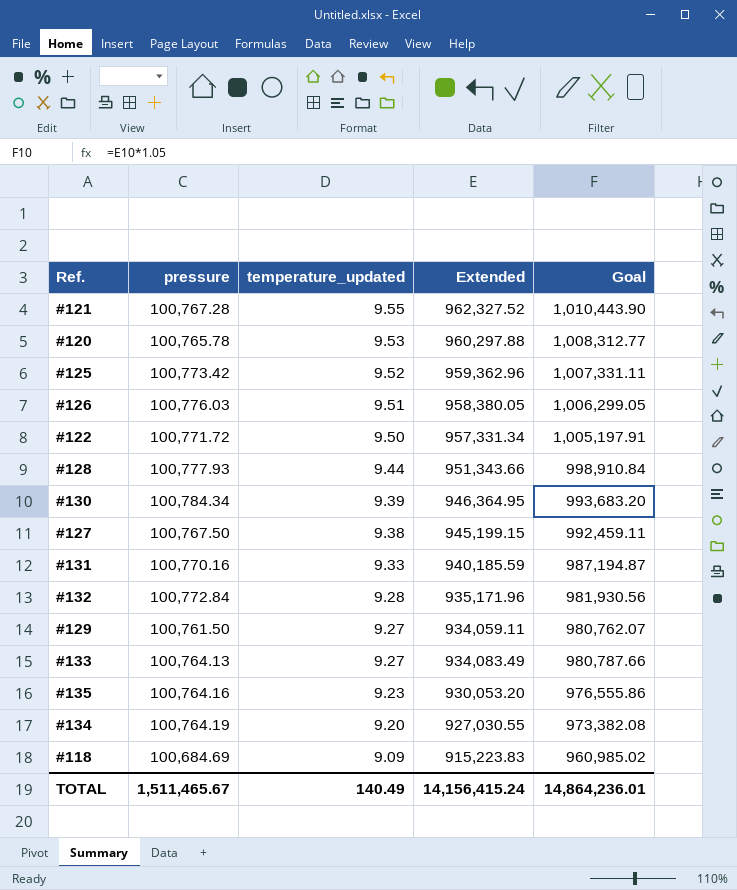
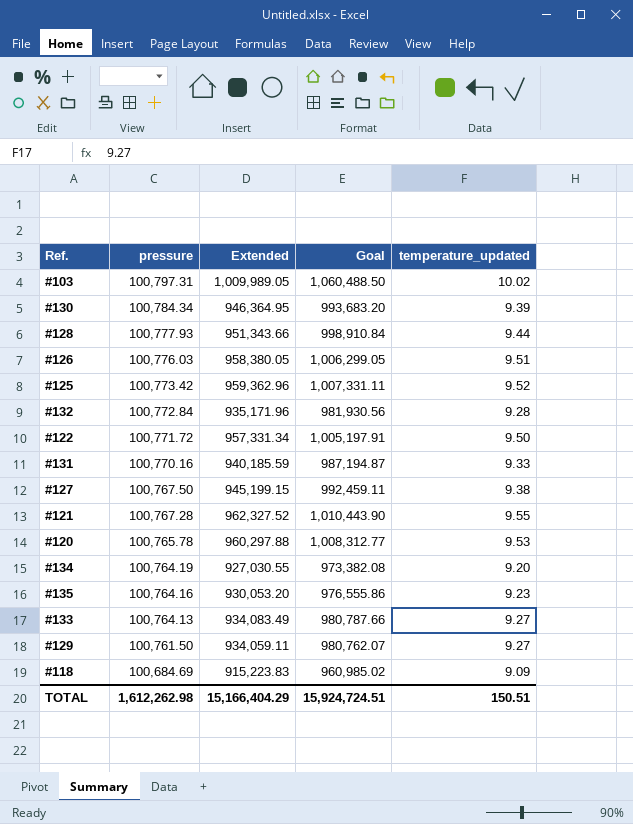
row order: temperature_updated descending -> pressure descending
column temperature_updated | position: 3 -> 5
row #103: none -> 100,797.31 | 1,009,989.05 | 1,060,488.50 | 10.02
TOTAL | pressure: 1,511,465.67 -> 1,612,262.98
TOTAL | Extended: 14,156,415.24 -> 15,166,404.29
TOTAL | Goal: 14,864,236.01 -> 15,924,724.51
TOTAL | temperature_updated: 140.49 -> 150.51

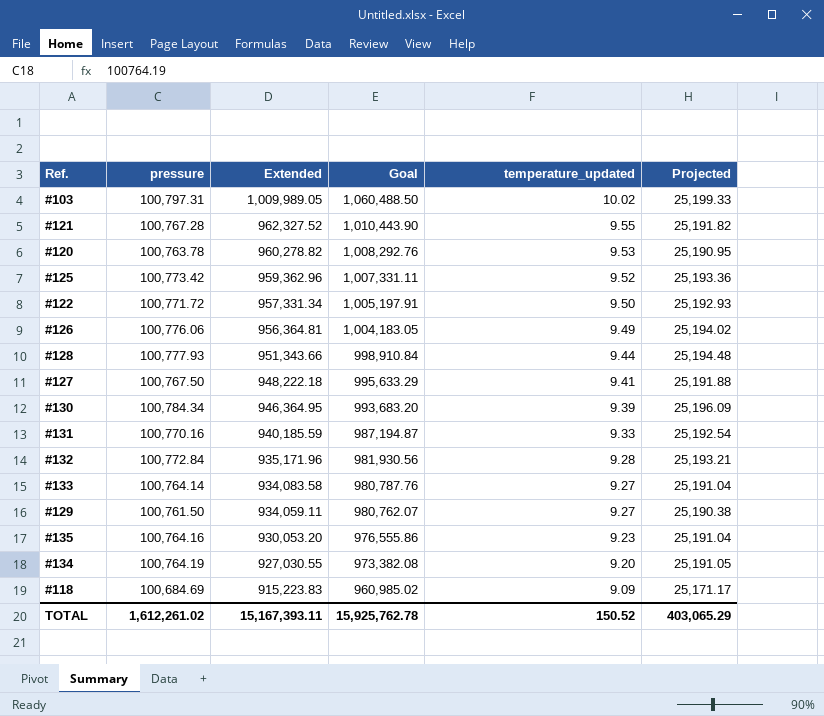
row order: pressure descending -> Extended descending
column Projected | formula: none -> [pressure] * 0.25
#120 | pressure: 100,765.78 -> 100,763.78
#120 | Extended: 960,297.88 -> 960,278.82
#120 | Goal: 1,008,312.77 -> 1,008,292.76
#126 | pressure: 100,776.03 -> 100,776.06
#126 | Extended: 958,380.05 -> 956,364.81
#126 | Goal: 1,006,299.05 -> 1,004,183.05
#126 | temperature_updated: 9.51 -> 9.49
#127 | Extended: 945,199.15 -> 948,222.18
#127 | Goal: 992,459.11 -> 995,633.29
#127 | temperature_updated: 9.38 -> 9.41
#133 | pressure: 100,764.13 -> 100,764.14
#133 | Extended: 934,083.49 -> 934,083.58
#133 | Goal: 980,787.66 -> 980,787.76
TOTAL | pressure: 1,612,262.98 -> 1,612,261.02
TOTAL | Extended: 15,166,404.29 -> 15,167,393.11
TOTAL | Goal: 15,924,724.51 -> 15,925,762.78
TOTAL | temperature_updated: 150.51 -> 150.52

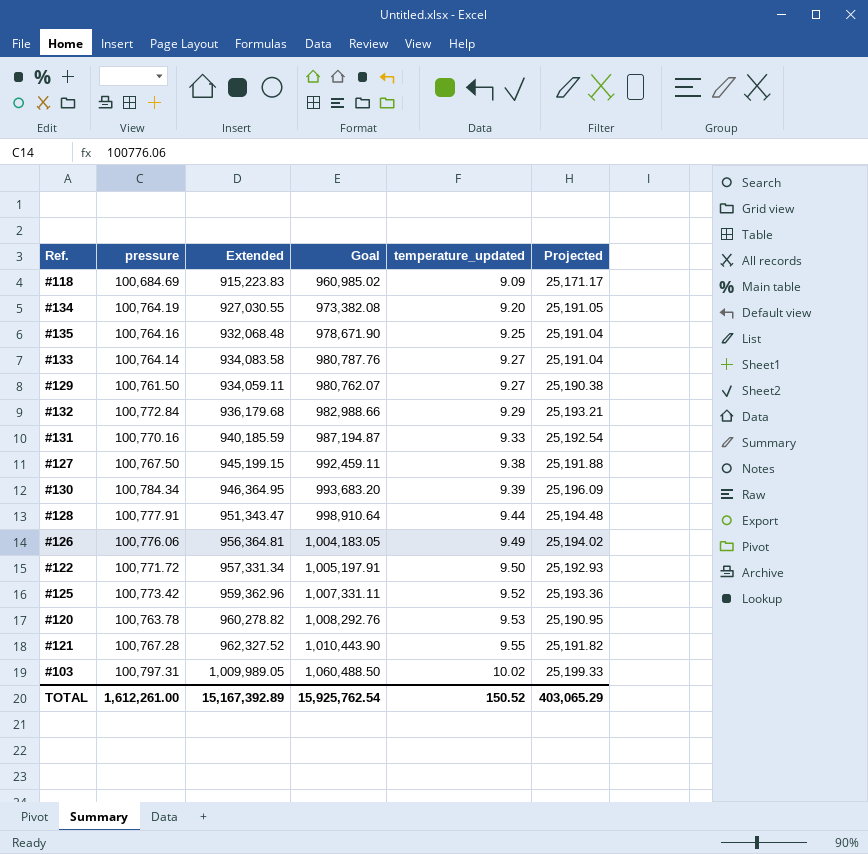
row order: Extended descending -> temperature_updated ascending
#135 | Extended: 930,053.20 -> 932,068.48
#135 | Goal: 976,555.86 -> 978,671.90
#135 | temperature_updated: 9.23 -> 9.25
#132 | Extended: 935,171.96 -> 936,179.68
#132 | Goal: 981,930.56 -> 982,988.66
#132 | temperature_updated: 9.28 -> 9.29
#127 | Extended: 948,222.18 -> 945,199.15
#127 | Goal: 995,633.29 -> 992,459.11
#127 | temperature_updated: 9.41 -> 9.38
#128 | pressure: 100,777.93 -> 100,777.91
#128 | Extended: 951,343.66 -> 951,343.47
#128 | Goal: 998,910.84 -> 998,910.64
TOTAL | pressure: 1,612,261.02 -> 1,612,261.00
TOTAL | Extended: 15,167,393.11 -> 15,167,392.89
TOTAL | Goal: 15,925,762.78 -> 15,925,762.54

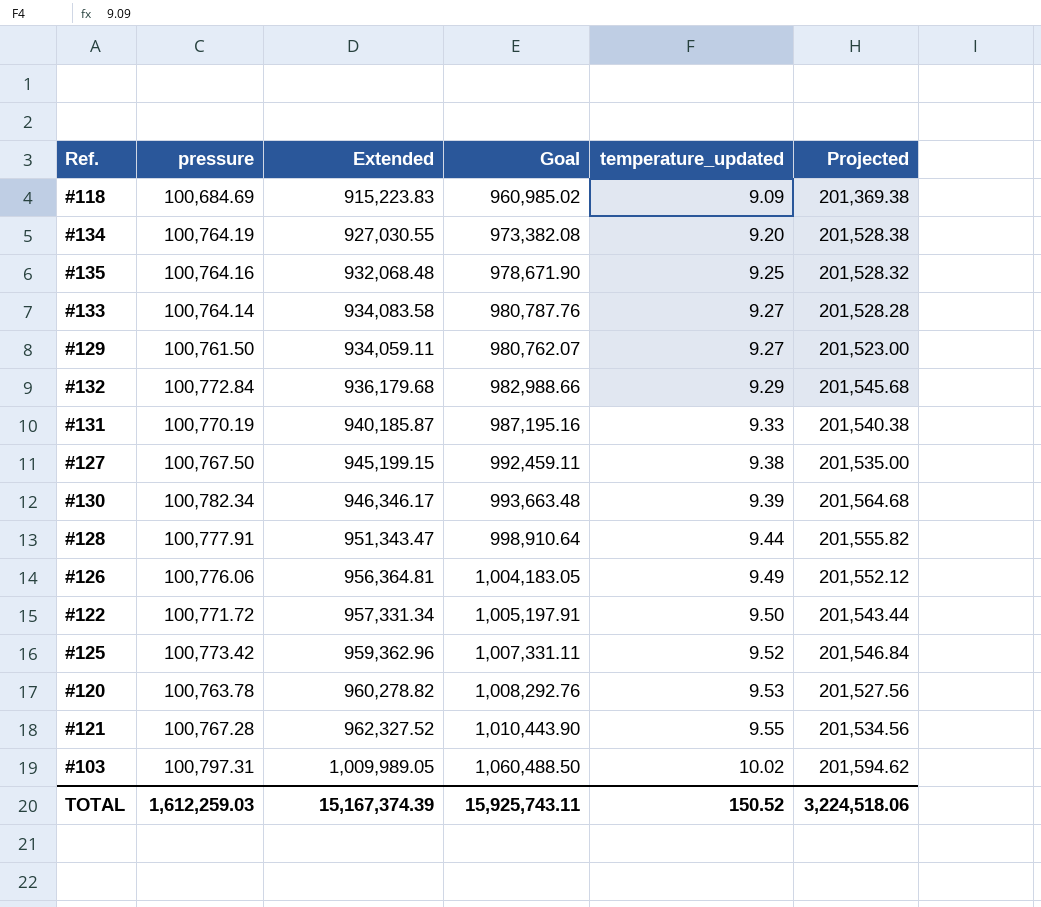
column Projected | formula: [pressure] * 0.25 -> [pressure] * 2
#131 | pressure: 100,770.16 -> 100,770.19
#131 | Extended: 940,185.59 -> 940,185.87
#131 | Goal: 987,194.87 -> 987,195.16
#130 | pressure: 100,784.34 -> 100,782.34
#130 | Extended: 946,364.95 -> 946,346.17
#130 | Goal: 993,683.20 -> 993,663.48
TOTAL | pressure: 1,612,261.00 -> 1,612,259.03
TOTAL | Extended: 15,167,392.89 -> 15,167,374.39
TOTAL | Goal: 15,925,762.54 -> 15,925,743.11
TOTAL | Projected: 403,065.29 -> 3,224,518.06

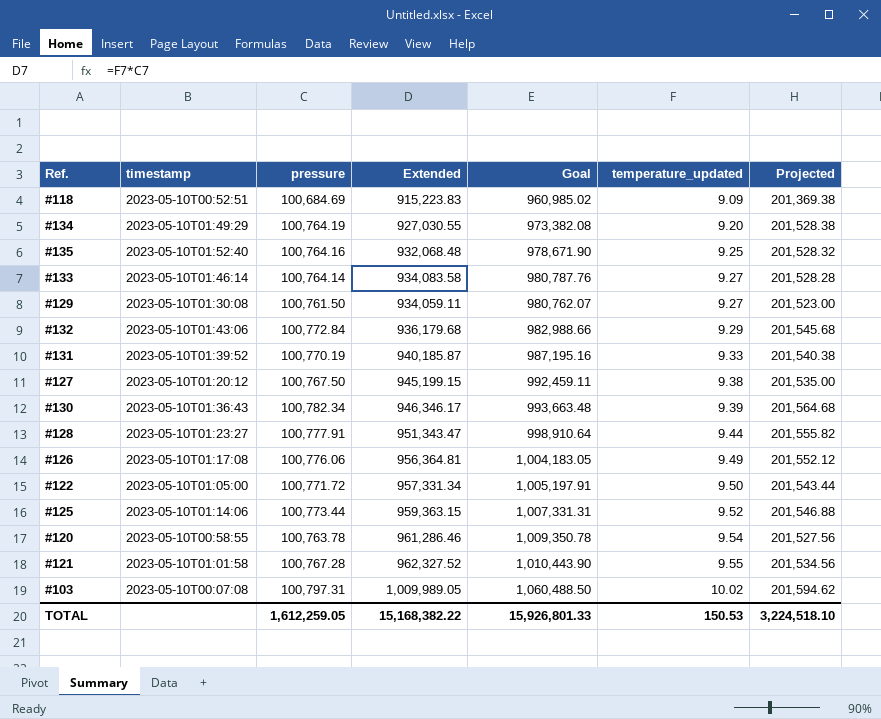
column timestamp | position: none -> 2
#125 | pressure: 100,773.42 -> 100,773.44
#125 | Extended: 959,362.96 -> 959,363.15
#125 | Goal: 1,007,331.11 -> 1,007,331.31
#125 | Projected: 201,546.84 -> 201,546.88
#120 | Extended: 960,278.82 -> 961,286.46
#120 | Goal: 1,008,292.76 -> 1,009,350.78
#120 | temperature_updated: 9.53 -> 9.54
TOTAL | pressure: 1,612,259.03 -> 1,612,259.05
TOTAL | Extended: 15,167,374.39 -> 15,168,382.22
TOTAL | Goal: 15,925,743.11 -> 15,926,801.33
TOTAL | temperature_updated: 150.52 -> 150.53
TOTAL | Projected: 3,224,518.06 -> 3,224,518.10

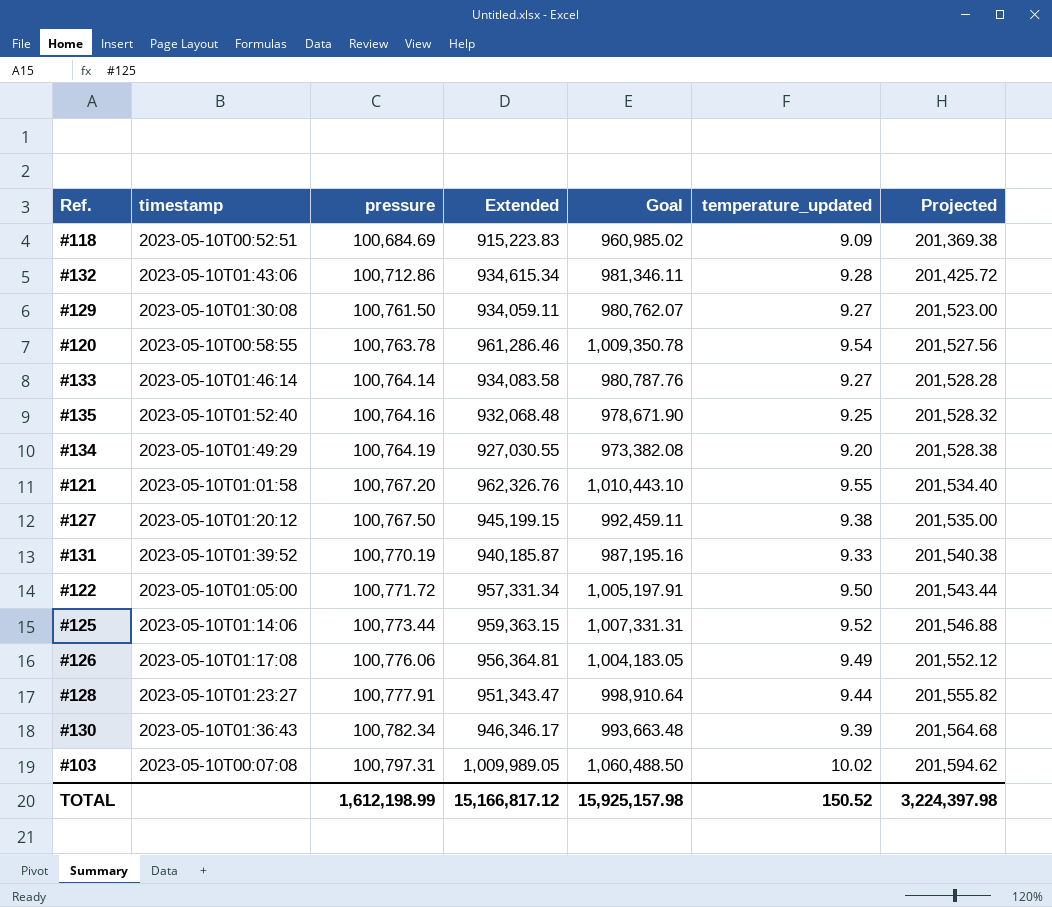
row order: temperature_updated ascending -> pressure ascending
#132 | pressure: 100,772.84 -> 100,712.86
#132 | Extended: 936,179.68 -> 934,615.34
#132 | Goal: 982,988.66 -> 981,346.11
#132 | temperature_updated: 9.29 -> 9.28
#132 | Projected: 201,545.68 -> 201,425.72
#121 | pressure: 100,767.28 -> 100,767.20
#121 | Extended: 962,327.52 -> 962,326.76
#121 | Goal: 1,010,443.90 -> 1,010,443.10
#121 | Projected: 201,534.56 -> 201,534.40
TOTAL | pressure: 1,612,259.05 -> 1,612,198.99
TOTAL | Extended: 15,168,382.22 -> 15,166,817.12
TOTAL | Goal: 15,926,801.33 -> 15,925,157.98
TOTAL | temperature_updated: 150.53 -> 150.52
TOTAL | Projected: 3,224,518.10 -> 3,224,397.98

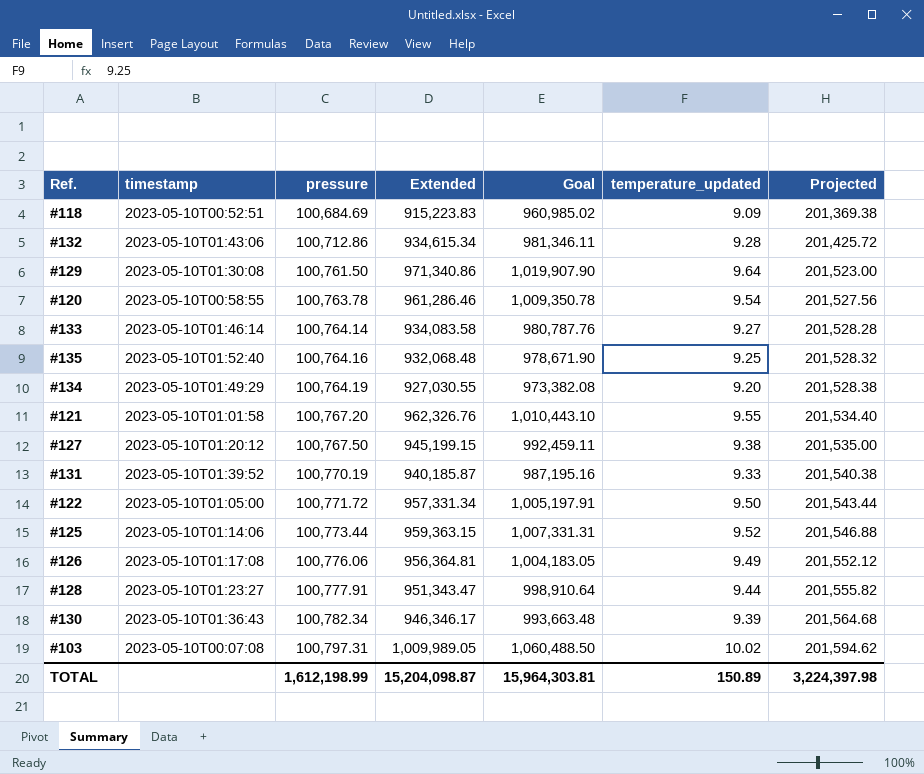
#129 | Extended: 934,059.11 -> 971,340.86
#129 | Goal: 980,762.07 -> 1,019,907.90
#129 | temperature_updated: 9.27 -> 9.64
TOTAL | Extended: 15,166,817.12 -> 15,204,098.87
TOTAL | Goal: 15,925,157.98 -> 15,964,303.81
TOTAL | temperature_updated: 150.52 -> 150.89

